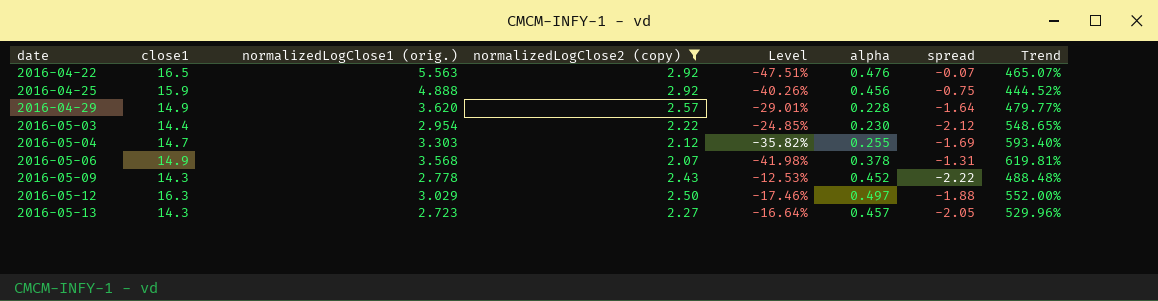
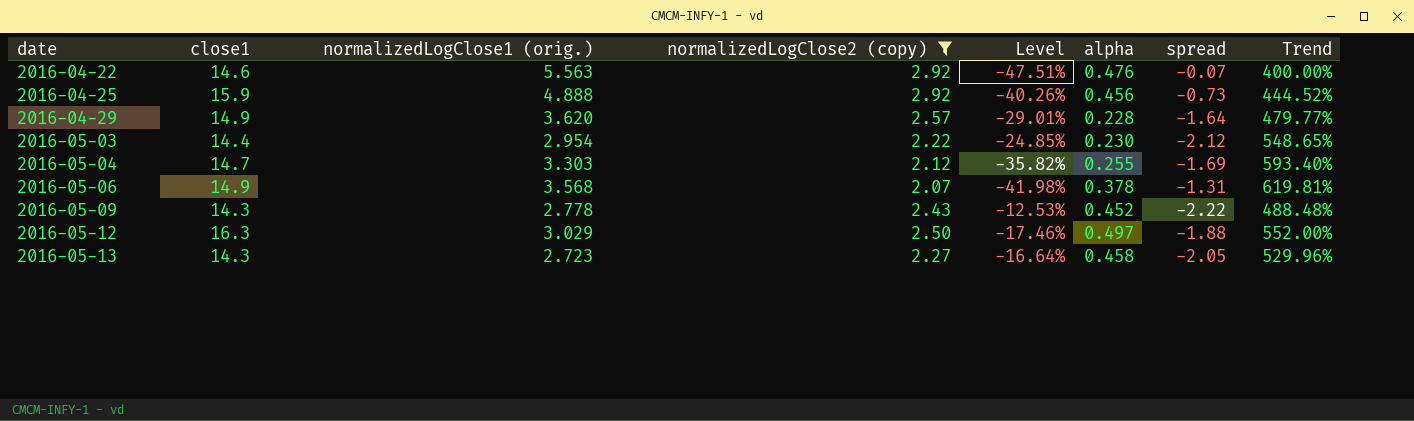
2016-04-22 | close1: 16.5 -> 14.6
2016-04-22 | Trend: 465.07% -> 400.00%
2016-04-25 | spread: -0.75 -> -0.73
2016-05-13 | alpha: 0.457 -> 0.458

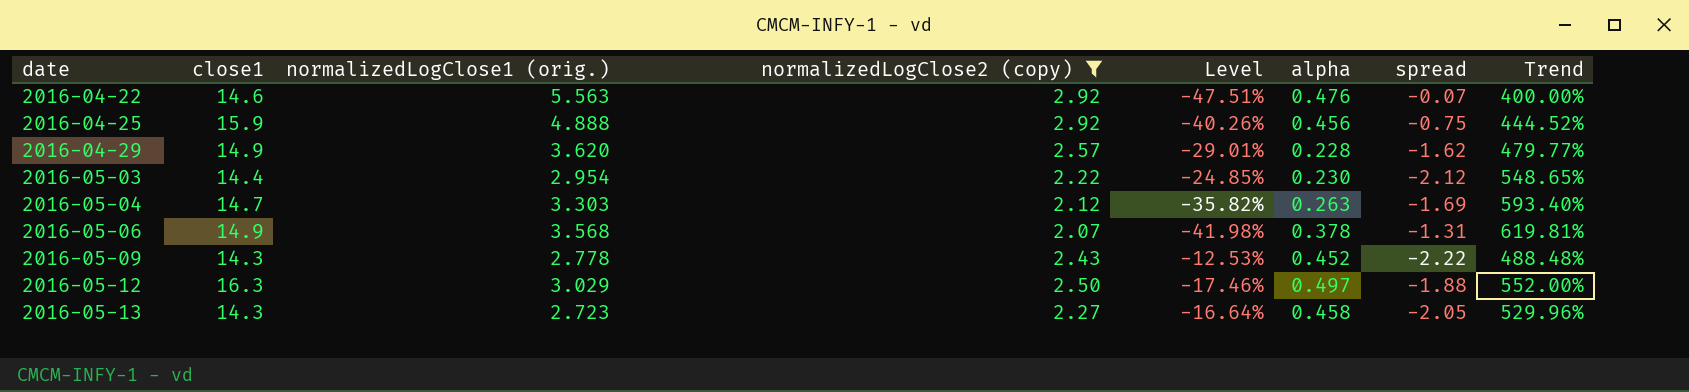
2016-04-25 | spread: -0.73 -> -0.75
2016-04-29 | spread: -1.64 -> -1.62
2016-05-04 | alpha: 0.255 -> 0.263

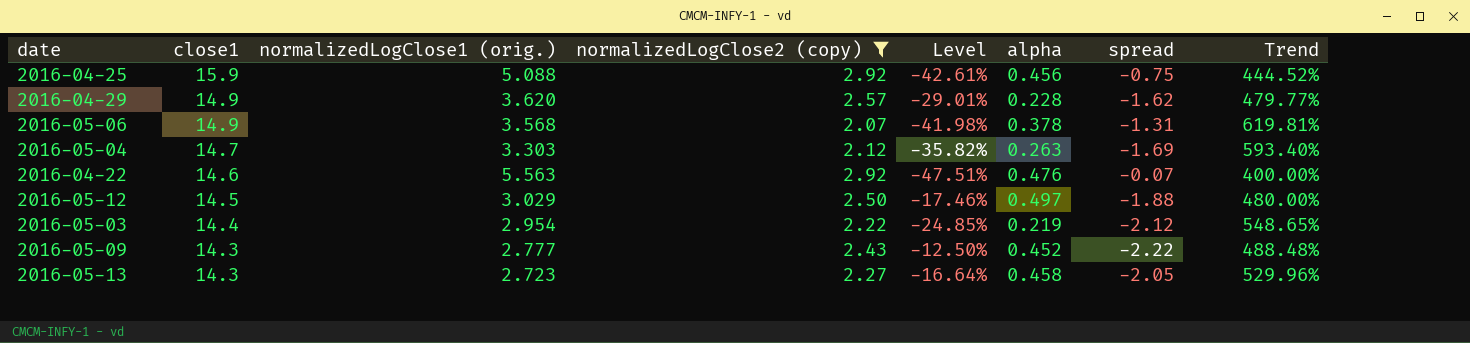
row order: date ascending -> close1 descending
2016-04-25 | normalizedLogClose1 (orig.): 4.888 -> 5.088
2016-04-25 | Level: -40.26% -> -42.61%
2016-05-12 | close1: 16.3 -> 14.5
2016-05-12 | Trend: 552.00% -> 480.00%
2016-05-03 | alpha: 0.230 -> 0.219
2016-05-09 | normalizedLogClose1 (orig.): 2.778 -> 2.777
2016-05-09 | Level: -12.53% -> -12.50%

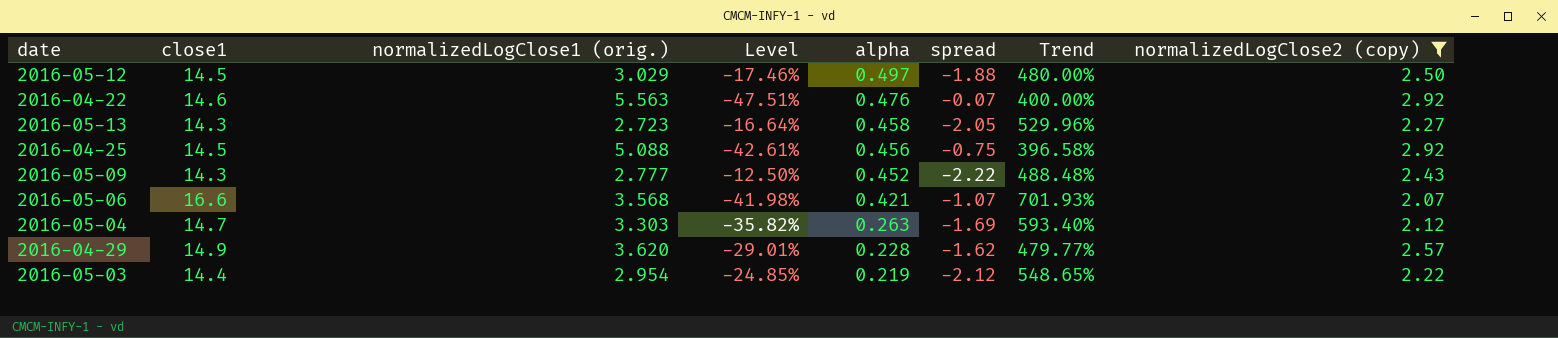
row order: close1 descending -> alpha descending
column normalizedLogClose2 (copy) | position: 4 -> 8
2016-04-25 | close1: 15.9 -> 14.5
2016-04-25 | Trend: 444.52% -> 396.58%
2016-05-06 | close1: 14.9 -> 16.6
2016-05-06 | alpha: 0.378 -> 0.421
2016-05-06 | spread: -1.31 -> -1.07
2016-05-06 | Trend: 619.81% -> 701.93%

